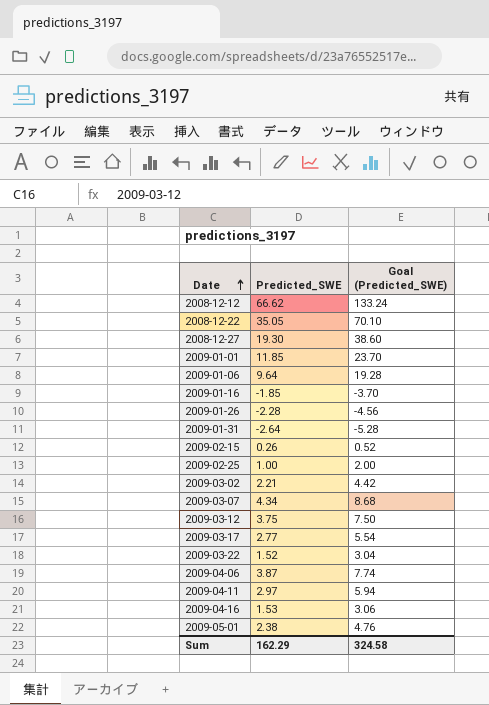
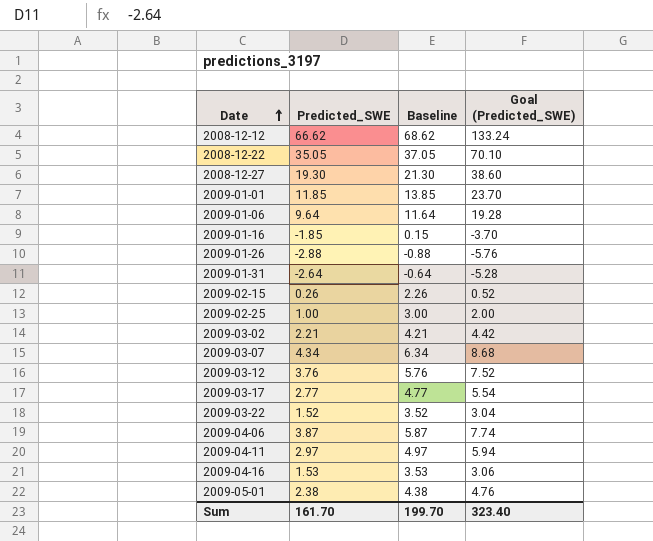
column Baseline | formula: none -> [Predicted_SWE] + 2
2009-01-26 | Predicted_SWE: -2.28 -> -2.88
2009-01-26 | Goal (Predicted_SWE): -4.56 -> -5.76
2009-03-12 | Predicted_SWE: 3.75 -> 3.76
2009-03-12 | Goal (Predicted_SWE): 7.50 -> 7.52
Sum | Predicted_SWE: 162.29 -> 161.70
Sum | Goal (Predicted_SWE): 324.58 -> 323.40

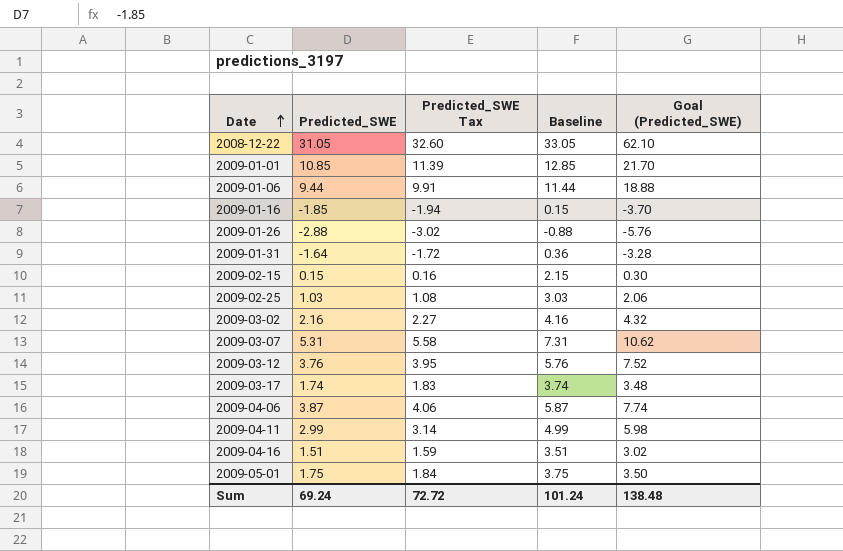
column Predicted_SWE Tax | formula: none -> [Predicted_SWE] * 1.05
row 2008-12-12: 66.62 | 68.62 | 133.24 -> none
row 2008-12-27: 19.30 | 21.30 | 38.60 -> none
row 2009-03-22: 1.52 | 3.52 | 3.04 -> none
2008-12-22 | Predicted_SWE: 35.05 -> 31.05
2008-12-22 | Baseline: 37.05 -> 33.05
2008-12-22 | Goal (Predicted_SWE): 70.10 -> 62.10
2009-01-01 | Predicted_SWE: 11.85 -> 10.85
2009-01-01 | Baseline: 13.85 -> 12.85
2009-01-01 | Goal (Predicted_SWE): 23.70 -> 21.70
2009-01-06 | Predicted_SWE: 9.64 -> 9.44
2009-01-06 | Baseline: 11.64 -> 11.44
2009-01-06 | Goal (Predicted_SWE): 19.28 -> 18.88
2009-01-31 | Predicted_SWE: -2.64 -> -1.64
2009-01-31 | Baseline: -0.64 -> 0.36
2009-01-31 | Goal (Predicted_SWE): -5.28 -> -3.28
2009-02-15 | Predicted_SWE: 0.26 -> 0.15
2009-02-15 | Baseline: 2.26 -> 2.15
2009-02-15 | Goal (Predicted_SWE): 0.52 -> 0.30
2009-02-25 | Predicted_SWE: 1.00 -> 1.03
2009-02-25 | Baseline: 3.00 -> 3.03
2009-02-25 | Goal (Predicted_SWE): 2.00 -> 2.06
2009-03-02 | Predicted_SWE: 2.21 -> 2.16
2009-03-02 | Baseline: 4.21 -> 4.16
2009-03-02 | Goal (Predicted_SWE): 4.42 -> 4.32
2009-03-07 | Predicted_SWE: 4.34 -> 5.31
2009-03-07 | Baseline: 6.34 -> 7.31
2009-03-07 | Goal (Predicted_SWE): 8.68 -> 10.62
2009-03-17 | Predicted_SWE: 2.77 -> 1.74
2009-03-17 | Baseline: 4.77 -> 3.74
2009-03-17 | Goal (Predicted_SWE): 5.54 -> 3.48
2009-04-11 | Predicted_SWE: 2.97 -> 2.99
2009-04-11 | Baseline: 4.97 -> 4.99
2009-04-11 | Goal (Predicted_SWE): 5.94 -> 5.98
2009-04-16 | Predicted_SWE: 1.53 -> 1.51
2009-04-16 | Baseline: 3.53 -> 3.51
2009-04-16 | Goal (Predicted_SWE): 3.06 -> 3.02
2009-05-01 | Predicted_SWE: 2.38 -> 1.75
2009-05-01 | Baseline: 4.38 -> 3.75
2009-05-01 | Goal (Predicted_SWE): 4.76 -> 3.50
Sum | Predicted_SWE: 161.70 -> 69.24
Sum | Baseline: 199.70 -> 101.24
Sum | Goal (Predicted_SWE): 323.40 -> 138.48

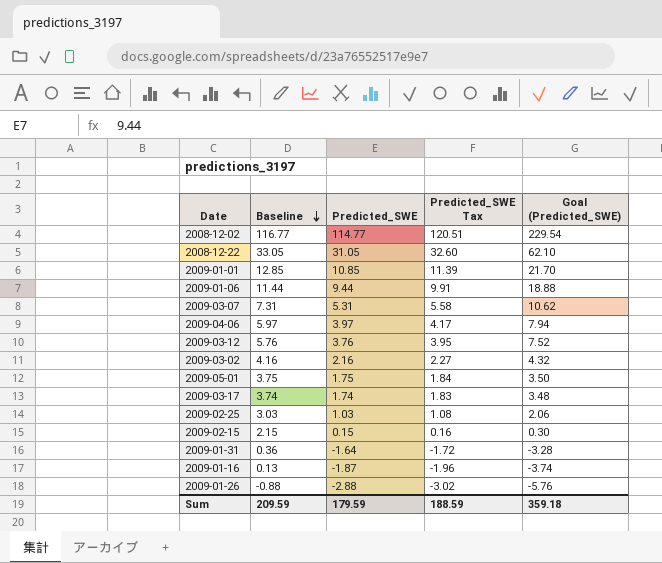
row order: Date ascending -> Baseline descending
column Baseline | position: 4 -> 2
row 2009-04-11: 2.99 | 3.14 | 4.99 | 5.98 -> none
row 2009-04-16: 1.51 | 1.59 | 3.51 | 3.02 -> none
row 2008-12-02: none -> 116.77 | 114.77 | 120.51 | 229.54
2009-04-06 | Baseline: 5.87 -> 5.97
2009-04-06 | Predicted_SWE: 3.87 -> 3.97
2009-04-06 | Predicted_SWE Tax: 4.06 -> 4.17
2009-04-06 | Goal (Predicted_SWE): 7.74 -> 7.94
2009-01-16 | Baseline: 0.15 -> 0.13
2009-01-16 | Predicted_SWE: -1.85 -> -1.87
2009-01-16 | Predicted_SWE Tax: -1.94 -> -1.96
2009-01-16 | Goal (Predicted_SWE): -3.70 -> -3.74
Sum | Baseline: 101.24 -> 209.59
Sum | Predicted_SWE: 69.24 -> 179.59
Sum | Predicted_SWE Tax: 72.72 -> 188.59
Sum | Goal (Predicted_SWE): 138.48 -> 359.18

